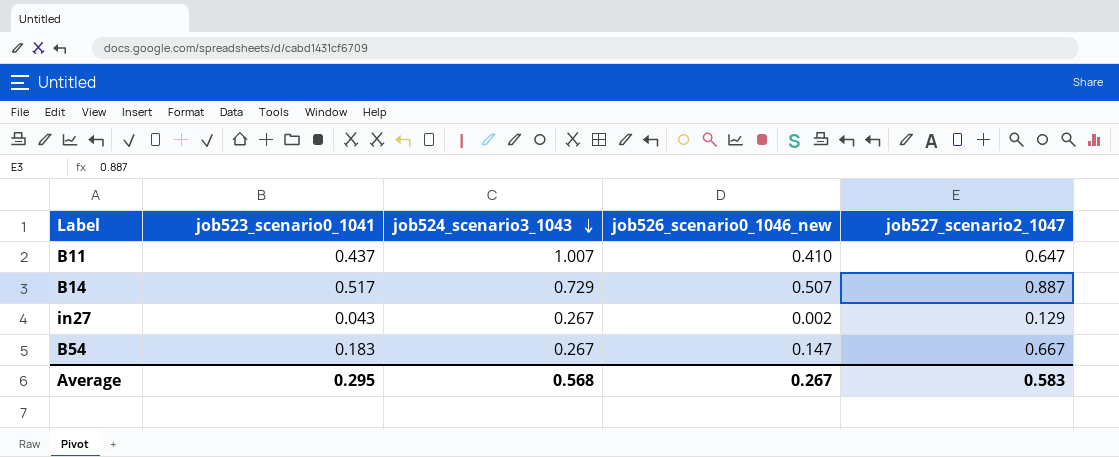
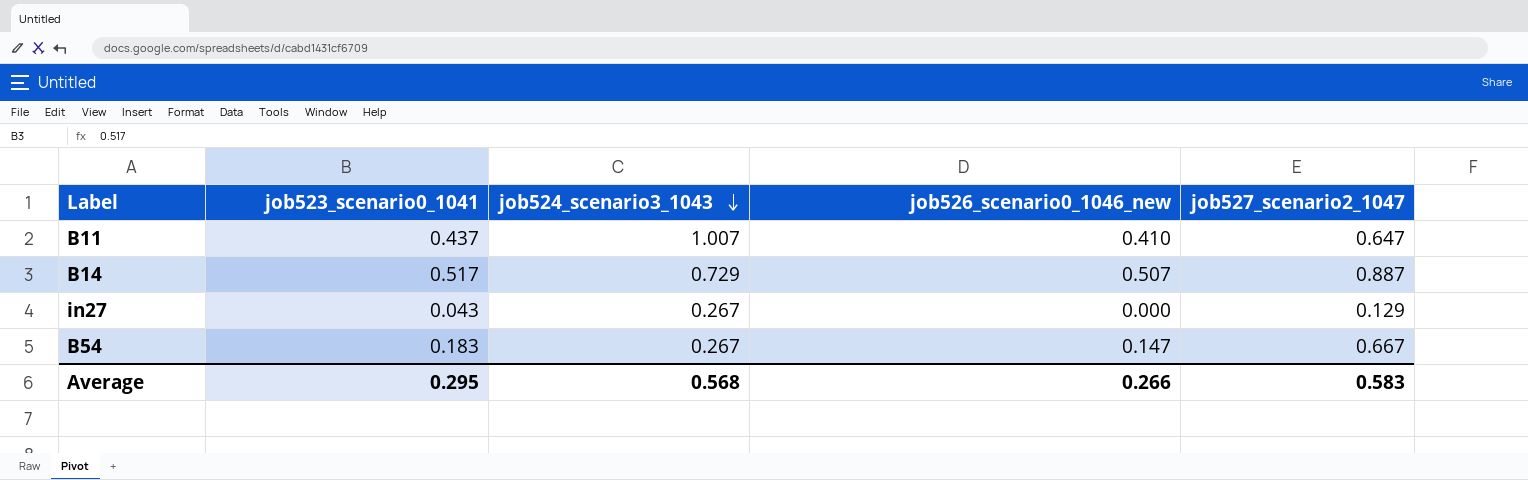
in27 | job526_scenario0_1046_new: 0.002 -> 0.000
Average | job526_scenario0_1046_new: 0.267 -> 0.266

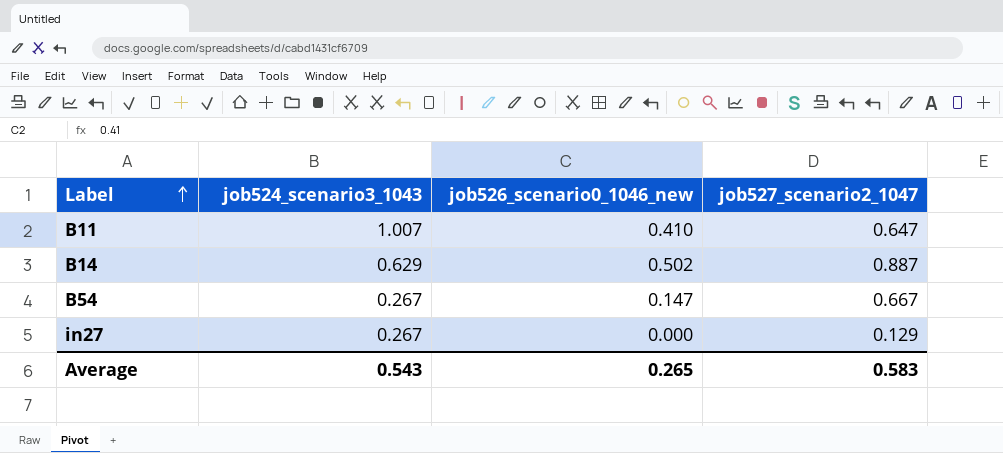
row order: job524_scenario3_1043 descending -> Label ascending
column job523_scenario0_1041 | position: 2 -> none
B14 | job524_scenario3_1043: 0.729 -> 0.629
B14 | job526_scenario0_1046_new: 0.507 -> 0.502
Average | job524_scenario3_1043: 0.568 -> 0.543
Average | job526_scenario0_1046_new: 0.266 -> 0.265

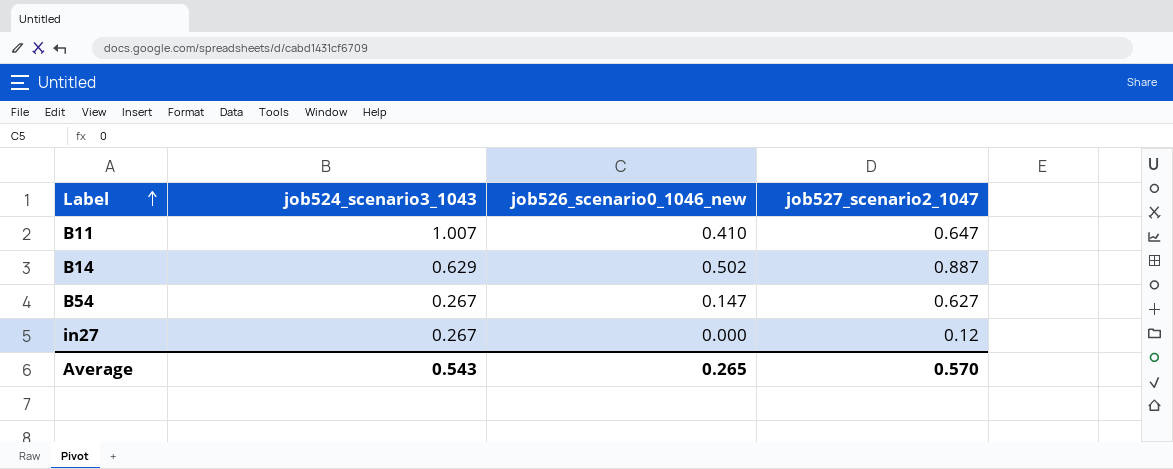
B54 | job527_scenario2_1047: 0.667 -> 0.627
in27 | job527_scenario2_1047: 0.129 -> 0.12
Average | job527_scenario2_1047: 0.583 -> 0.570

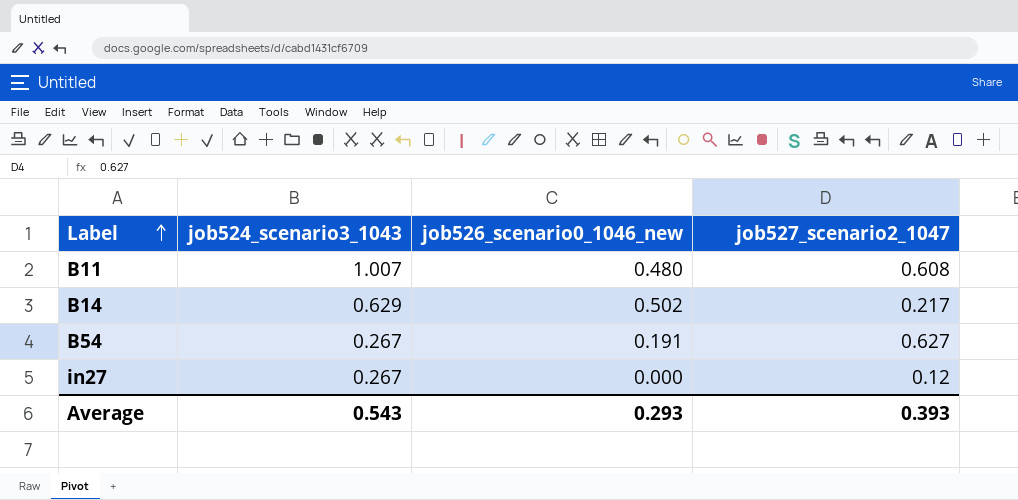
B11 | job526_scenario0_1046_new: 0.410 -> 0.480
B11 | job527_scenario2_1047: 0.647 -> 0.608
B14 | job527_scenario2_1047: 0.887 -> 0.217
B54 | job526_scenario0_1046_new: 0.147 -> 0.191
Average | job526_scenario0_1046_new: 0.265 -> 0.293
Average | job527_scenario2_1047: 0.570 -> 0.393

